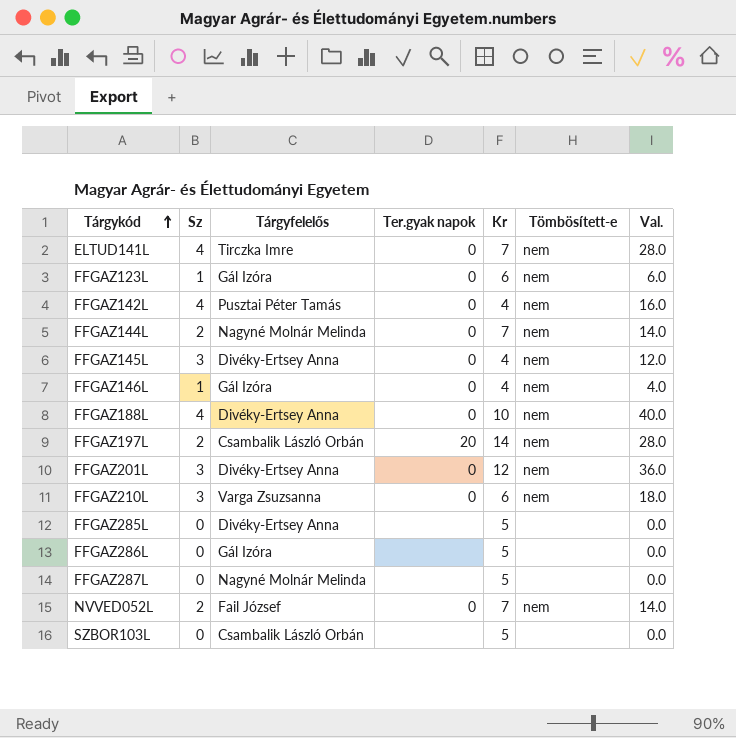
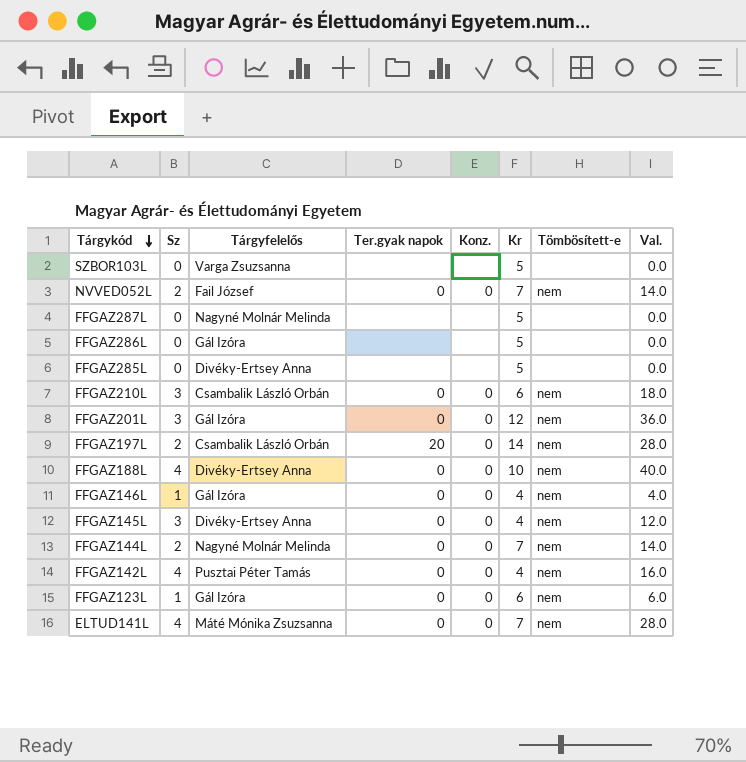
row order: Tárgykód ascending -> Tárgykód descending
column Konz. | position: none -> 5
SZBOR103L | Tárgyfelelős: Csambalik László Orbán -> Varga Zsuzsanna
FFGAZ210L | Tárgyfelelős: Varga Zsuzsanna -> Csambalik László Orbán
FFGAZ201L | Tárgyfelelős: Divéky-Ertsey Anna -> Gál Izóra
ELTUD141L | Tárgyfelelős: Tirczka Imre -> Máté Mónika Zsuzsanna

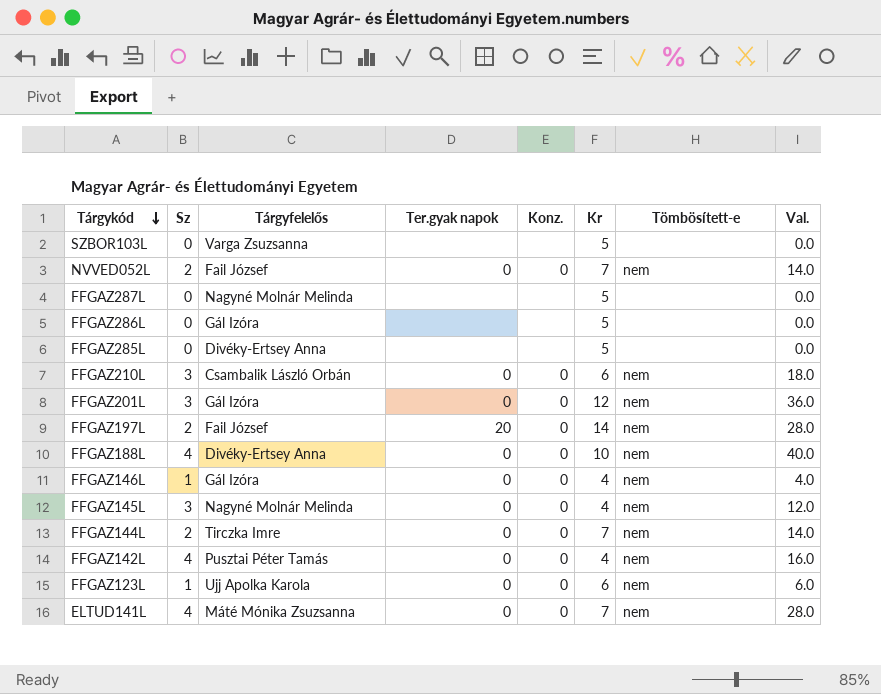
FFGAZ197L | Tárgyfelelős: Csambalik László Orbán -> Fail József
FFGAZ145L | Tárgyfelelős: Divéky-Ertsey Anna -> Nagyné Molnár Melinda
FFGAZ144L | Tárgyfelelős: Nagyné Molnár Melinda -> Tirczka Imre
FFGAZ123L | Tárgyfelelős: Gál Izóra -> Ujj Apolka Karola

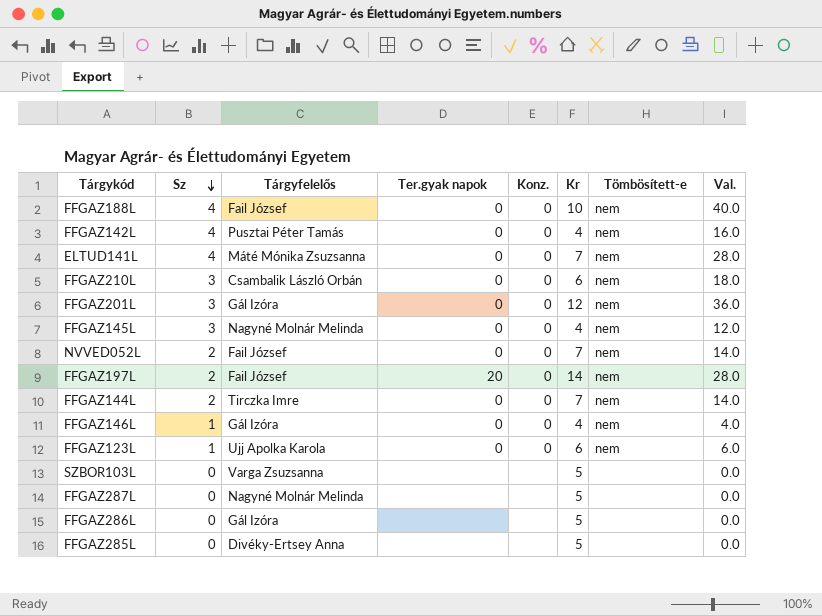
row order: Tárgykód descending -> Sz descending
FFGAZ188L | Tárgyfelelős: Divéky-Ertsey Anna -> Fail József

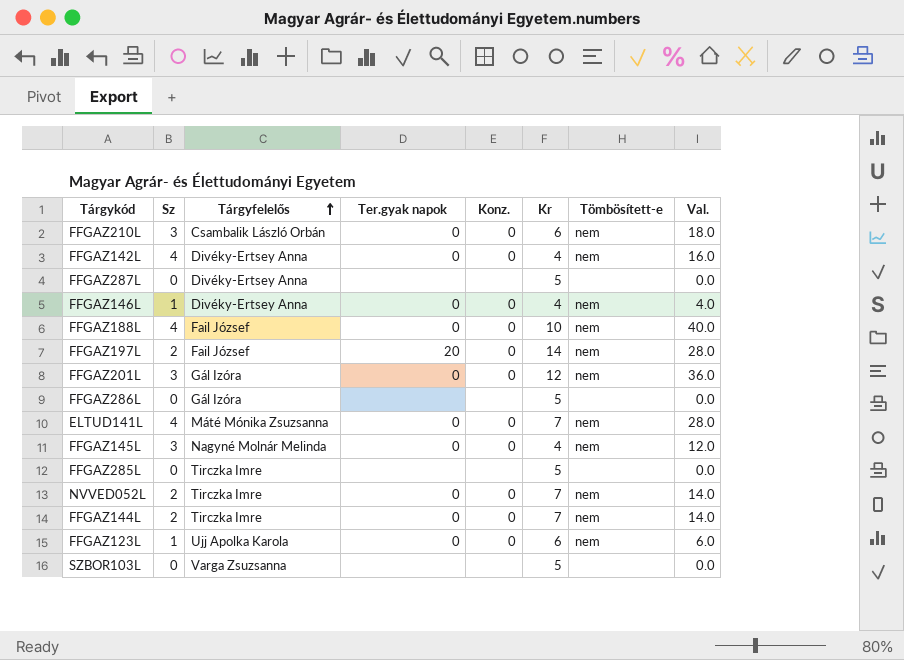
row order: Sz descending -> Tárgyfelelős ascending
FFGAZ142L | Tárgyfelelős: Pusztai Péter Tamás -> Divéky-Ertsey Anna
FFGAZ287L | Tárgyfelelős: Nagyné Molnár Melinda -> Divéky-Ertsey Anna
FFGAZ146L | Tárgyfelelős: Gál Izóra -> Divéky-Ertsey Anna
FFGAZ285L | Tárgyfelelős: Divéky-Ertsey Anna -> Tirczka Imre
NVVED052L | Tárgyfelelős: Fail József -> Tirczka Imre

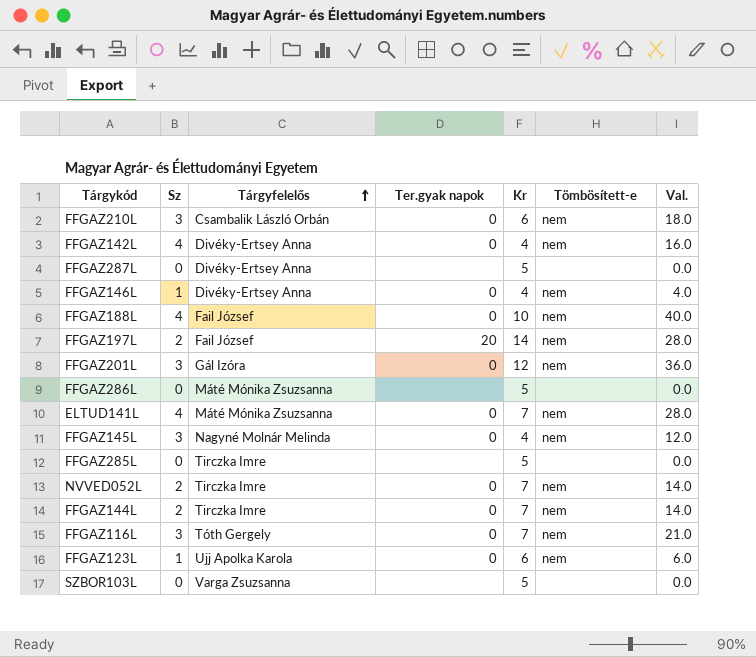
column Konz. | position: 5 -> none
FFGAZ286L | Tárgyfelelős: Gál Izóra -> Máté Mónika Zsuzsanna
row FFGAZ116L: none -> 3 | Tóth Gergely | 0 | 7 | nem | 21.0

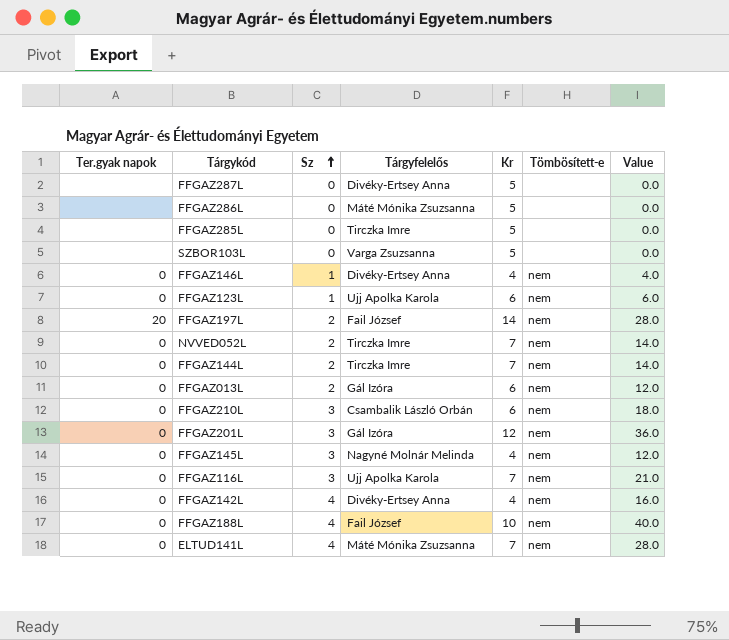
row order: Tárgyfelelős ascending -> Sz ascending
column Ter.gyak napok | position: 4 -> 1
column name: Val. -> Value
row FFGAZ013L: none -> 0 | 2 | Gál Izóra | 6 | nem | 12.0
FFGAZ116L | Tárgyfelelős: Tóth Gergely -> Ujj Apolka Karola

